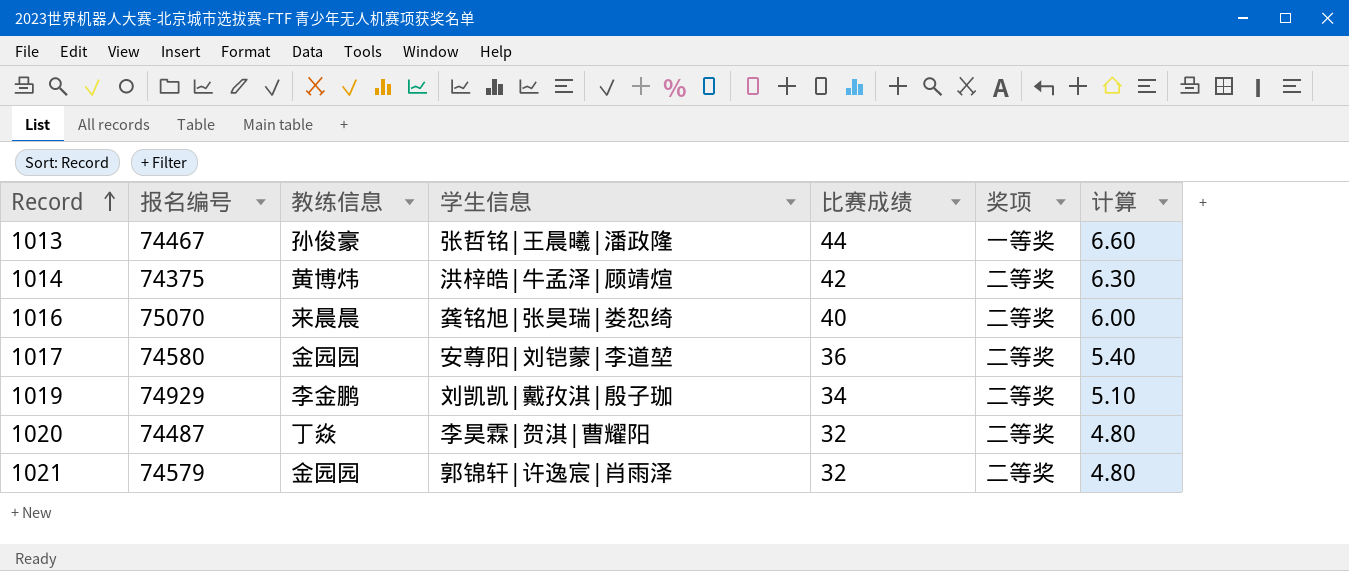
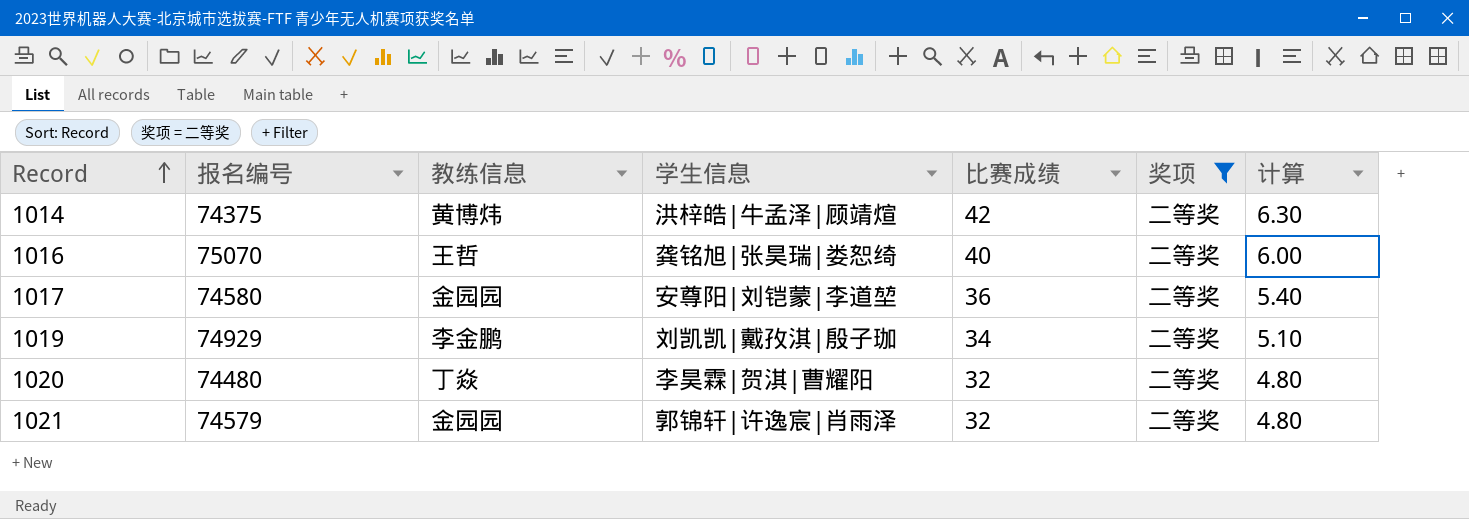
filter: none -> 奖项 = 二等奖
1016 | 教练信息: 来晨晨 -> 王哲
1020 | 报名编号: 74487 -> 74480

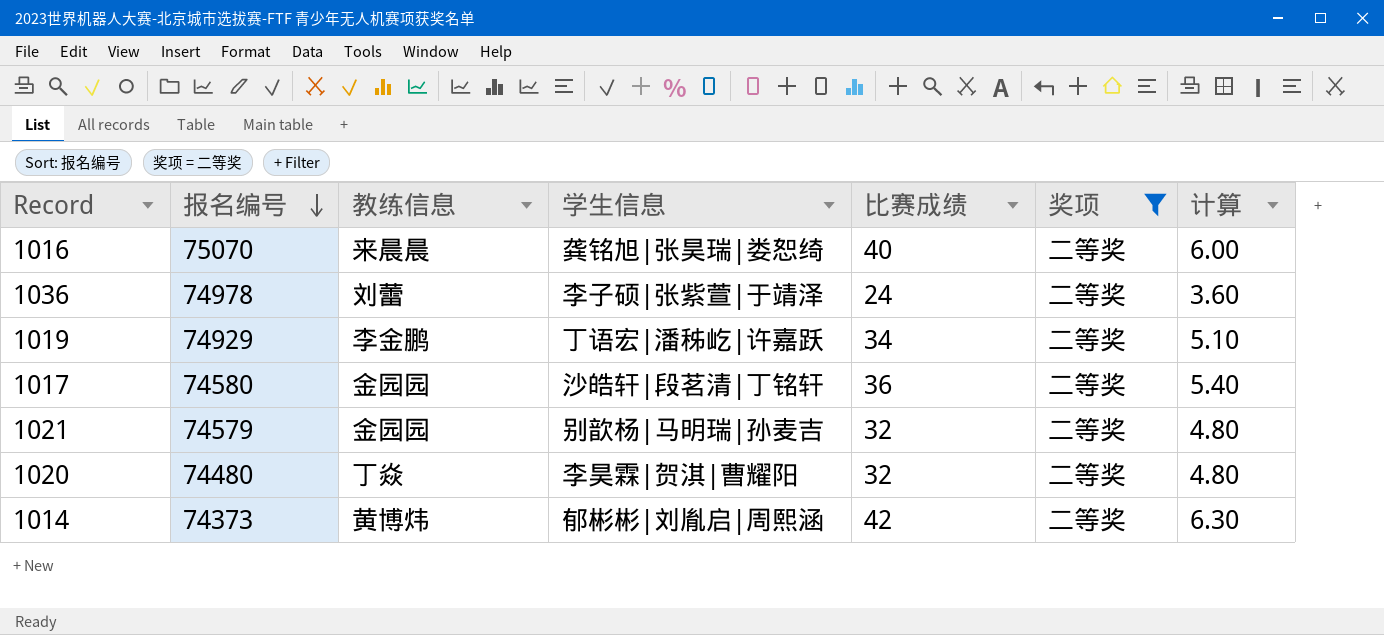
row order: Record ascending -> 报名编号 descending
1016 | 教练信息: 王哲 -> 来晨晨
row 1036: none -> 74978 | 刘蕾 | 李子硕|张紫萱|于靖泽 | 24 | 二等奖 | 3.60
1019 | 学生信息: 刘凯凯|戴孜淇|殷子珈 -> 丁语宏|潘秭屹|许嘉跃
1017 | 学生信息: 安尊阳|刘铠蒙|李道堃 -> 沙皓轩|段茗清|丁铭轩
1021 | 学生信息: 郭锦轩|许逸宸|肖雨泽 -> 别歆杨|马明瑞|孙麦吉
1014 | 报名编号: 74375 -> 74373
1014 | 学生信息: 洪梓皓|牛孟泽|顾靖煊 -> 郁彬彬|刘胤启|周熙涵

